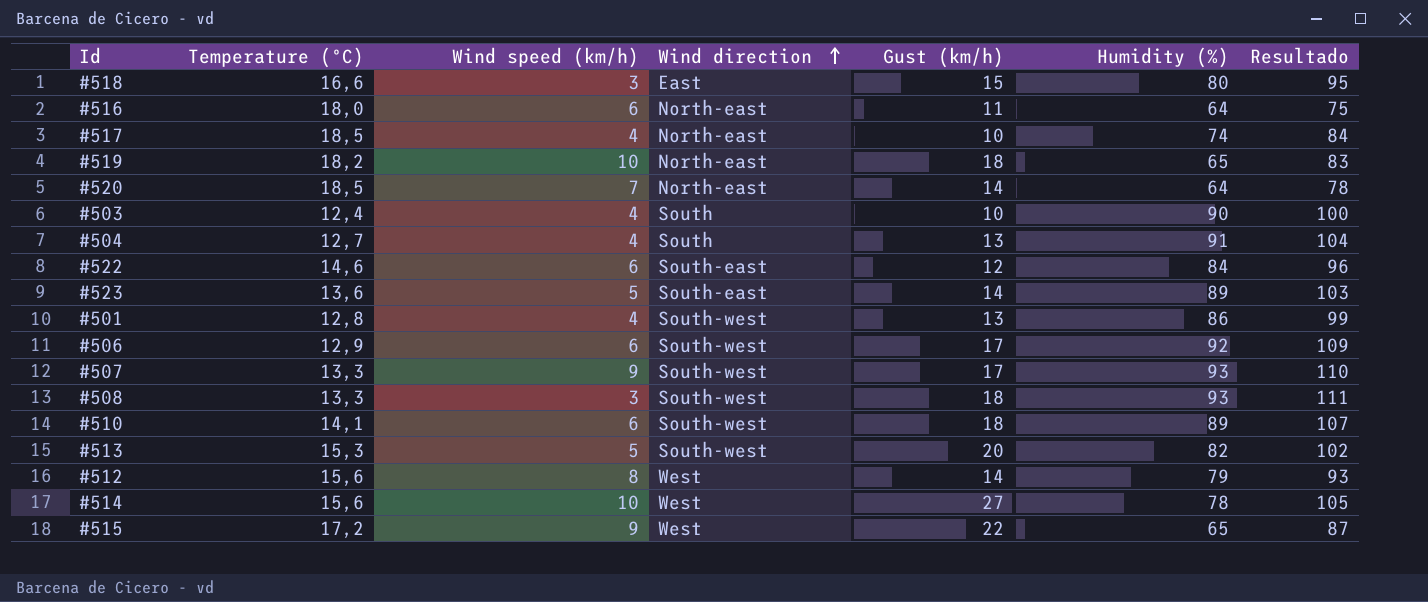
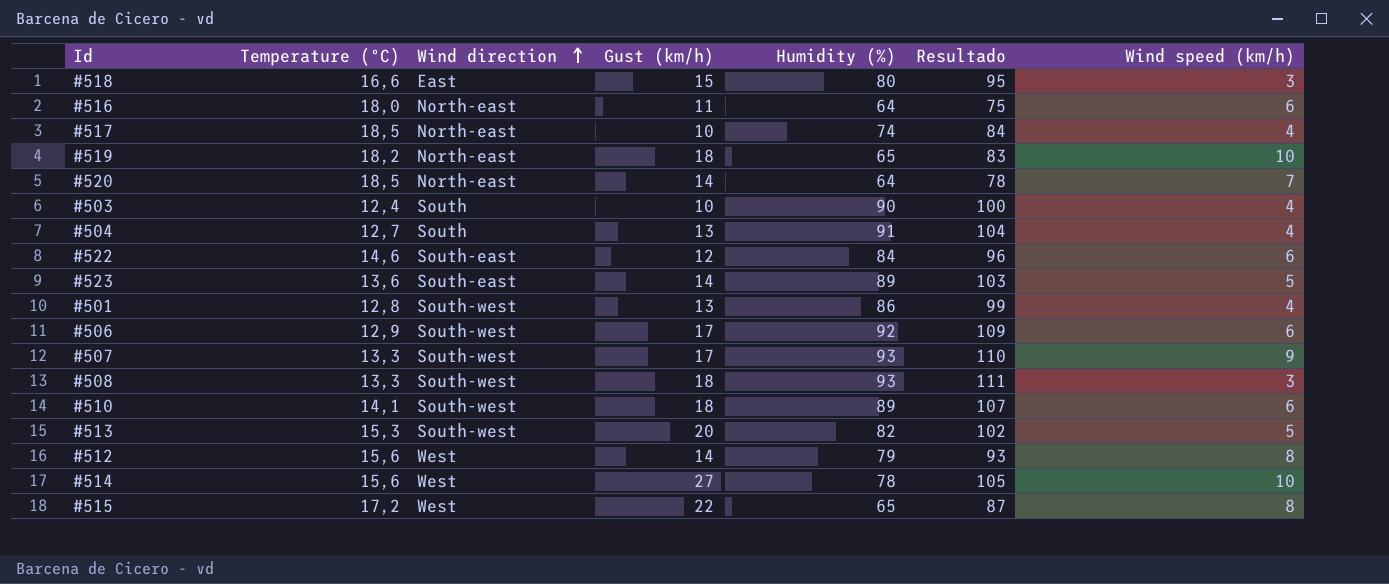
column Wind speed (km/h) | position: 3 -> 7
#515 | Wind speed (km/h): 9 -> 8

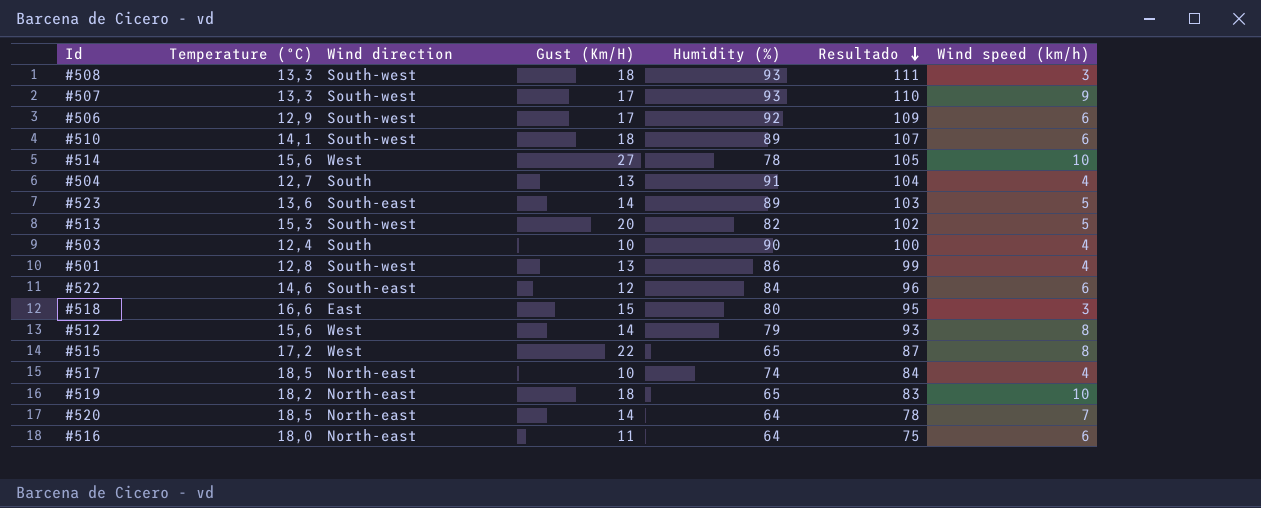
row order: Wind direction ascending -> Resultado descending
column name: Gust (km/h) -> Gust (Km/H)

